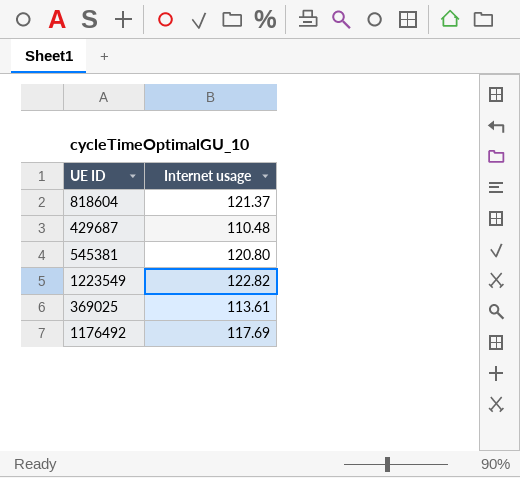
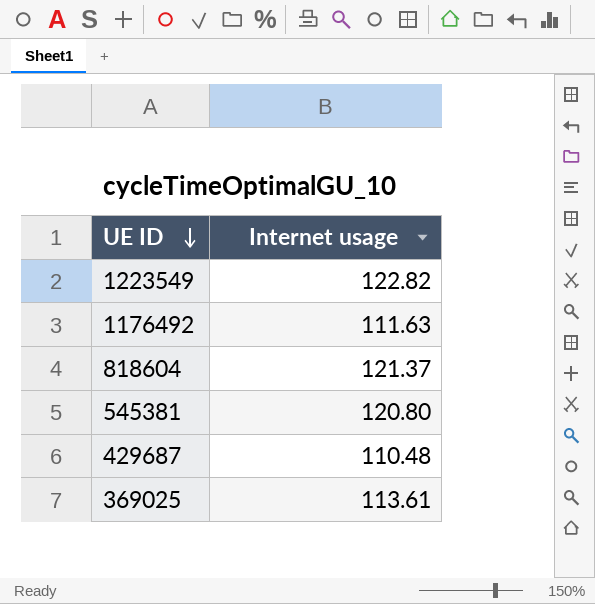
row order: none -> UE ID descending
1176492 | Internet usage: 117.69 -> 111.63

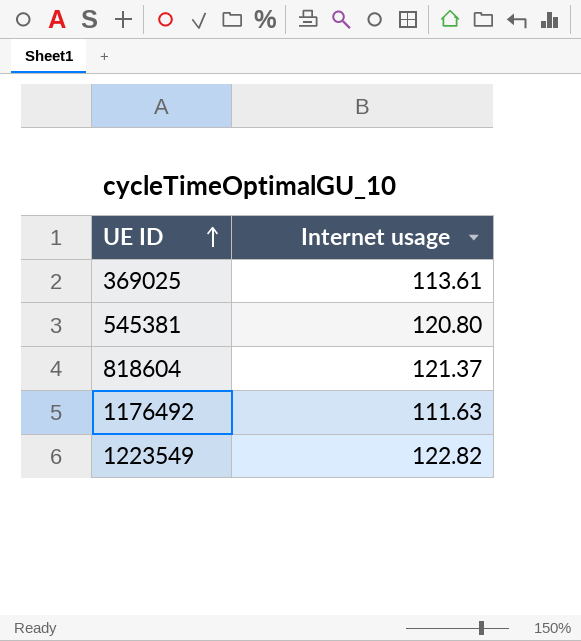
row order: UE ID descending -> UE ID ascending
row 429687: 110.48 -> none

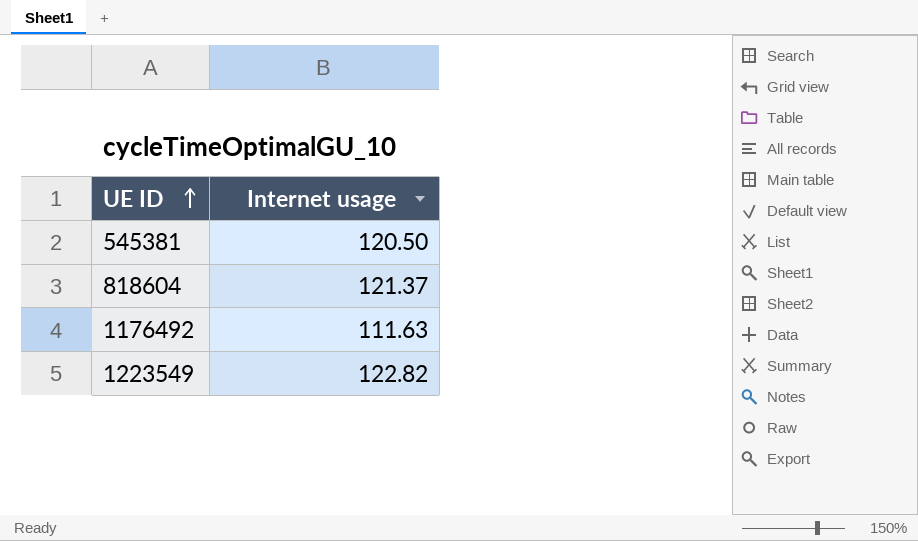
row 369025: 113.61 -> none
545381 | Internet usage: 120.80 -> 120.50

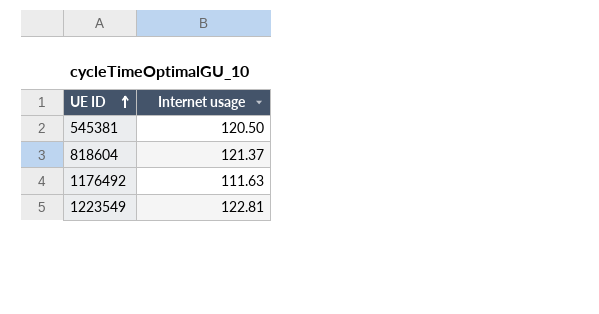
1223549 | Internet usage: 122.82 -> 122.81

